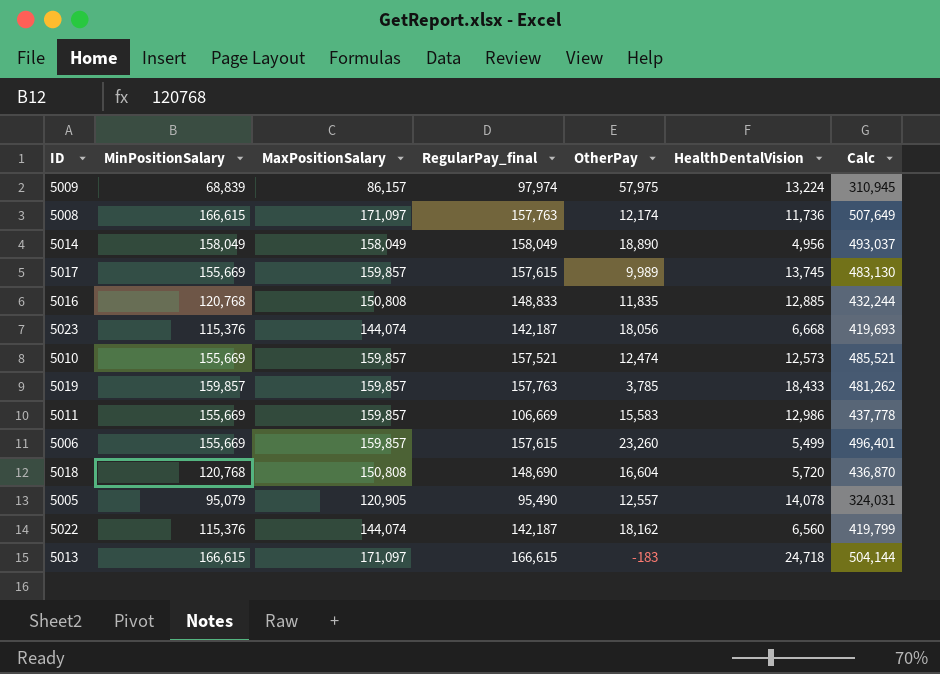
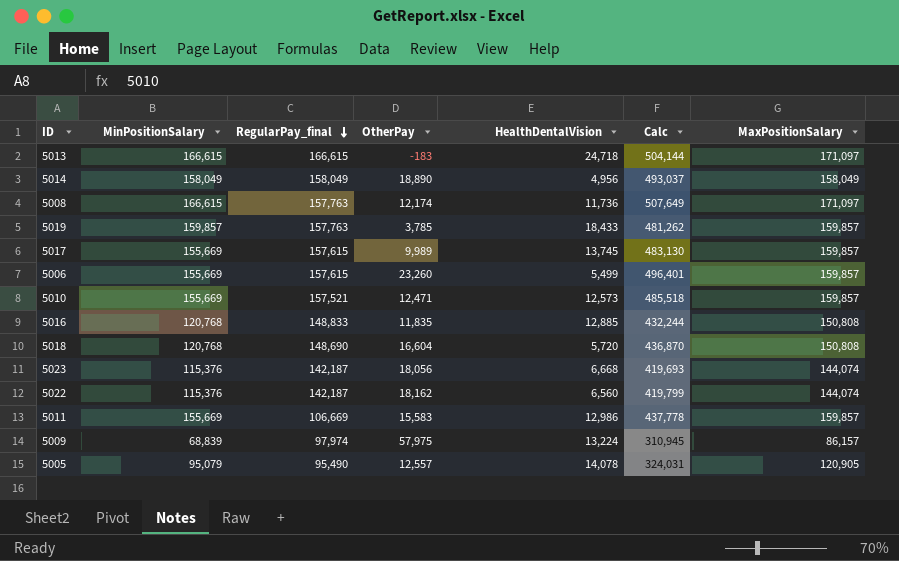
row order: none -> RegularPay_final descending
column MaxPositionSalary | position: 3 -> 7
5010 | OtherPay: 12,474 -> 12,471
5010 | Calc: 485,521 -> 485,518

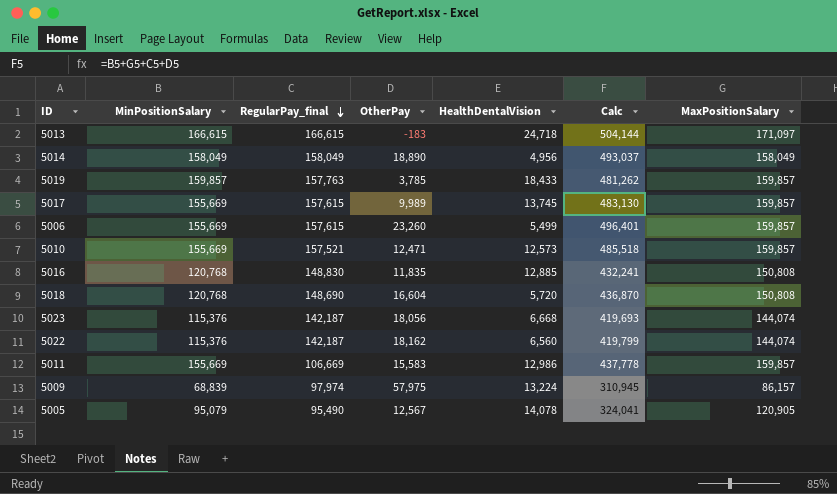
row 5008: 166,615 | 157,763 | 12,174 | 11,736 | 507,649 | 171,097 -> none
5016 | RegularPay_final: 148,833 -> 148,830
5016 | Calc: 432,244 -> 432,241
5005 | OtherPay: 12,557 -> 12,567
5005 | Calc: 324,031 -> 324,041

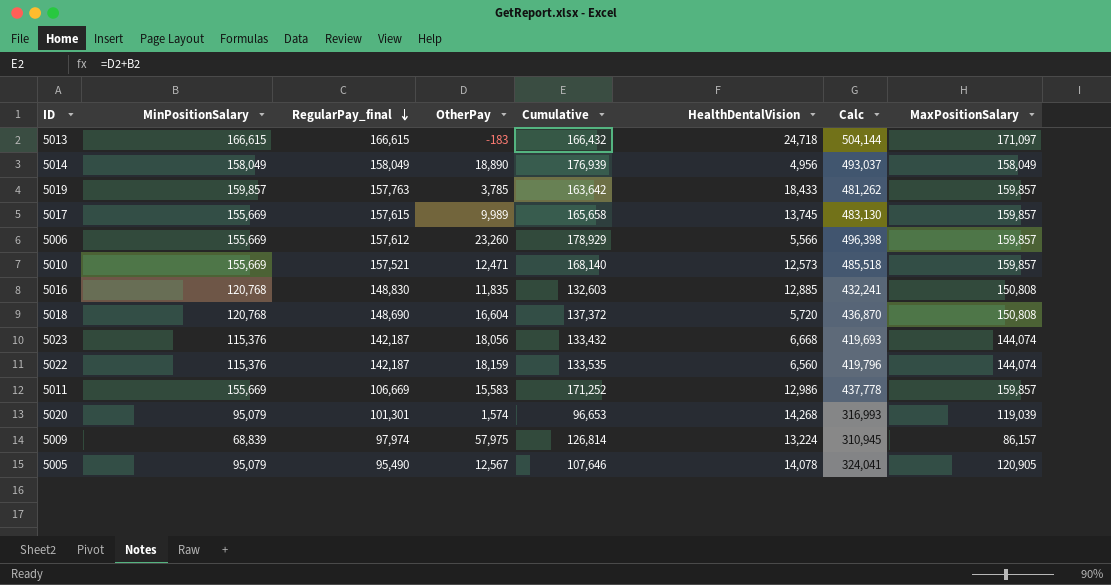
column Cumulative | formula: none -> [MinPositionSalary] + [OtherPay]
5006 | RegularPay_final: 157,615 -> 157,612
5006 | HealthDentalVision: 5,499 -> 5,566
5006 | Calc: 496,401 -> 496,398
5022 | OtherPay: 18,162 -> 18,159
5022 | Calc: 419,799 -> 419,796
row 5020: none -> 95,079 | 101,301 | 1,574 | 96,653 | 14,268 | 316,993 | 119,039

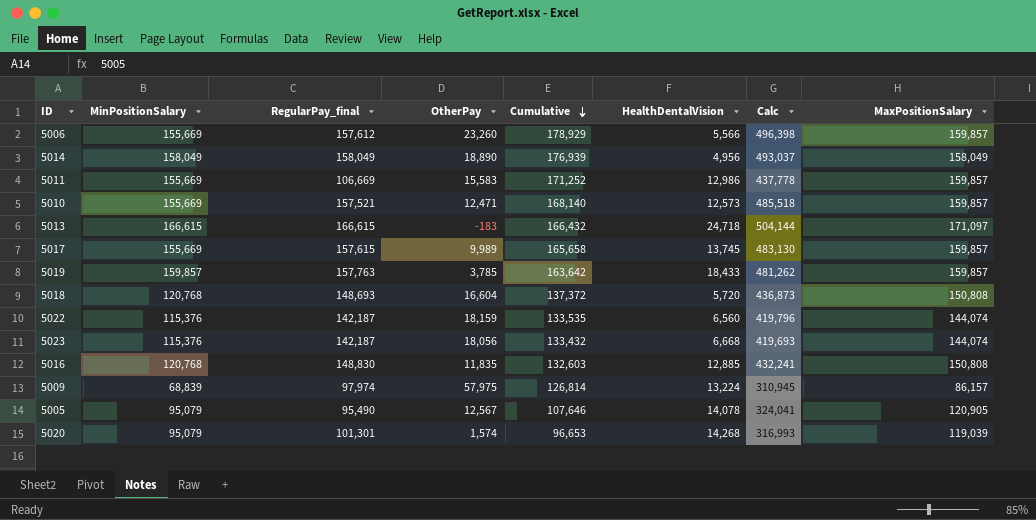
row order: RegularPay_final descending -> Cumulative descending
5018 | RegularPay_final: 148,690 -> 148,693
5018 | Calc: 436,870 -> 436,873

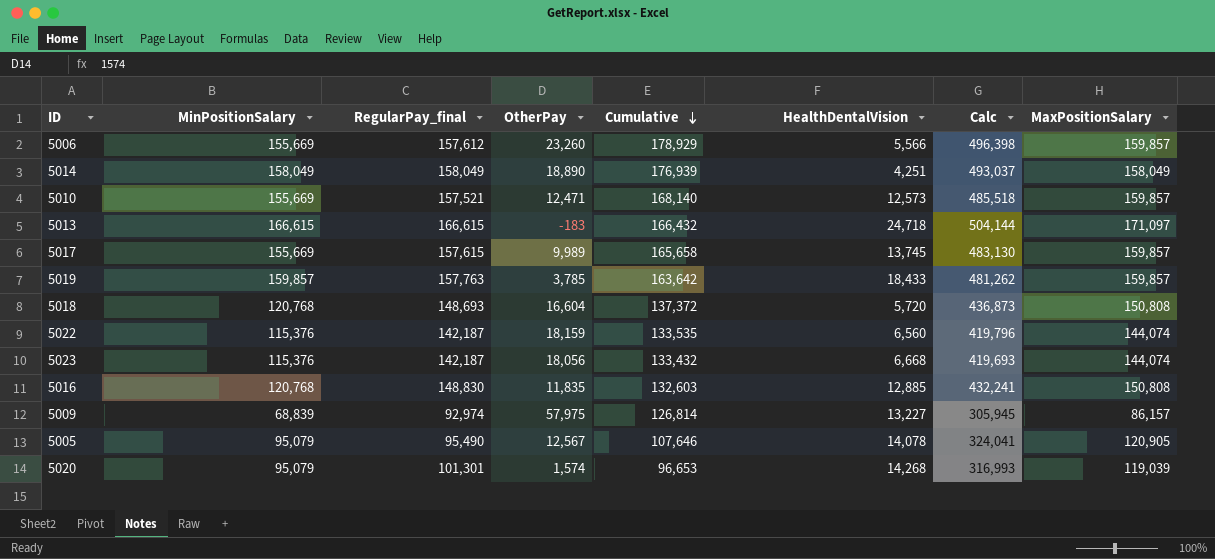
row 5011: 155,669 | 106,669 | 15,583 | 171,252 | 12,986 | 437,778 | 159,857 -> none
5014 | HealthDentalVision: 4,956 -> 4,251
5009 | RegularPay_final: 97,974 -> 92,974
5009 | HealthDentalVision: 13,224 -> 13,227
5009 | Calc: 310,945 -> 305,945

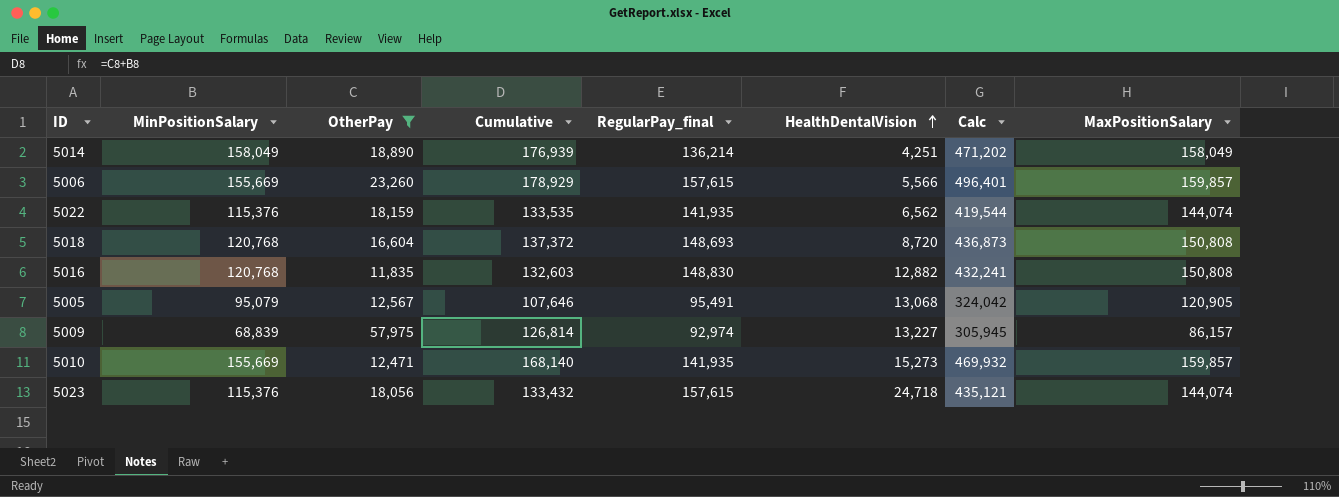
filter: none -> OtherPay >= 11,835
row order: Cumulative descending -> HealthDentalVision ascending
column RegularPay_final | position: 3 -> 5
5014 | RegularPay_final: 158,049 -> 136,214
5014 | Calc: 493,037 -> 471,202
5006 | RegularPay_final: 157,612 -> 157,615
5006 | Calc: 496,398 -> 496,401
5022 | RegularPay_final: 142,187 -> 141,935
5022 | HealthDentalVision: 6,560 -> 6,562
5022 | Calc: 419,796 -> 419,544
5018 | HealthDentalVision: 5,720 -> 8,720
5016 | HealthDentalVision: 12,885 -> 12,882
5005 | RegularPay_final: 95,490 -> 95,491
5005 | HealthDentalVision: 14,078 -> 13,068
5005 | Calc: 324,041 -> 324,042
5010 | RegularPay_final: 157,521 -> 141,935
5010 | HealthDentalVision: 12,573 -> 15,273
5010 | Calc: 485,518 -> 469,932
5023 | RegularPay_final: 142,187 -> 157,615
5023 | HealthDentalVision: 6,668 -> 24,718
5023 | Calc: 419,693 -> 435,121

